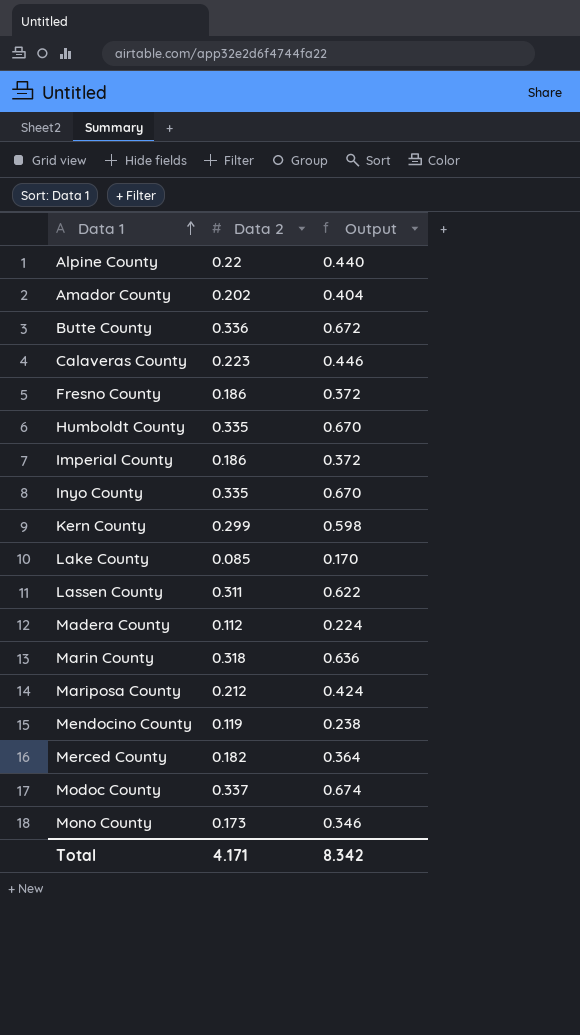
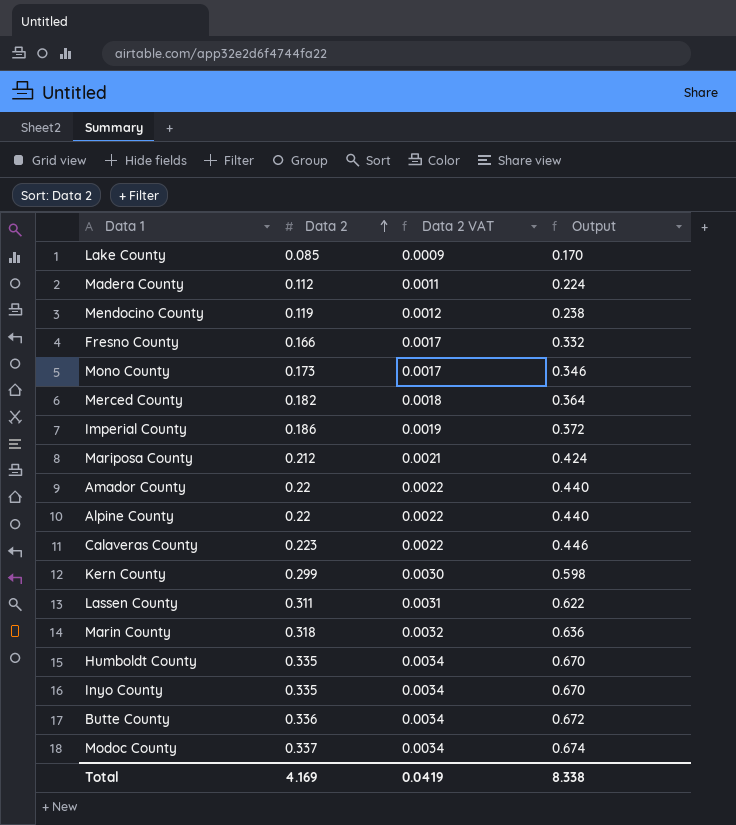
row order: Data 1 ascending -> Data 2 ascending
column Data 2 VAT | formula: none -> [Data 2] * 0.01
Fresno County | Data 2: 0.186 -> 0.166
Fresno County | Output: 0.372 -> 0.332
Amador County | Data 2: 0.202 -> 0.22
Amador County | Output: 0.404 -> 0.440
Total | Data 2: 4.171 -> 4.169
Total | Output: 8.342 -> 8.338

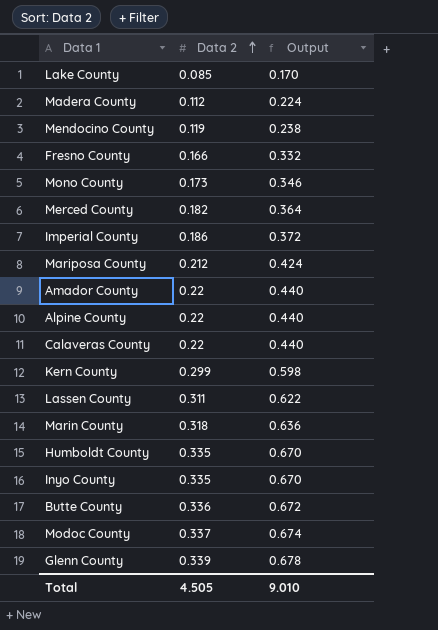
column Data 2 VAT | formula: [Data 2] * 0.01 -> none
Calaveras County | Data 2: 0.223 -> 0.22
Calaveras County | Output: 0.446 -> 0.440
row Glenn County: none -> 0.339 | 0.678
Total | Data 2: 4.169 -> 4.505
Total | Output: 8.338 -> 9.010

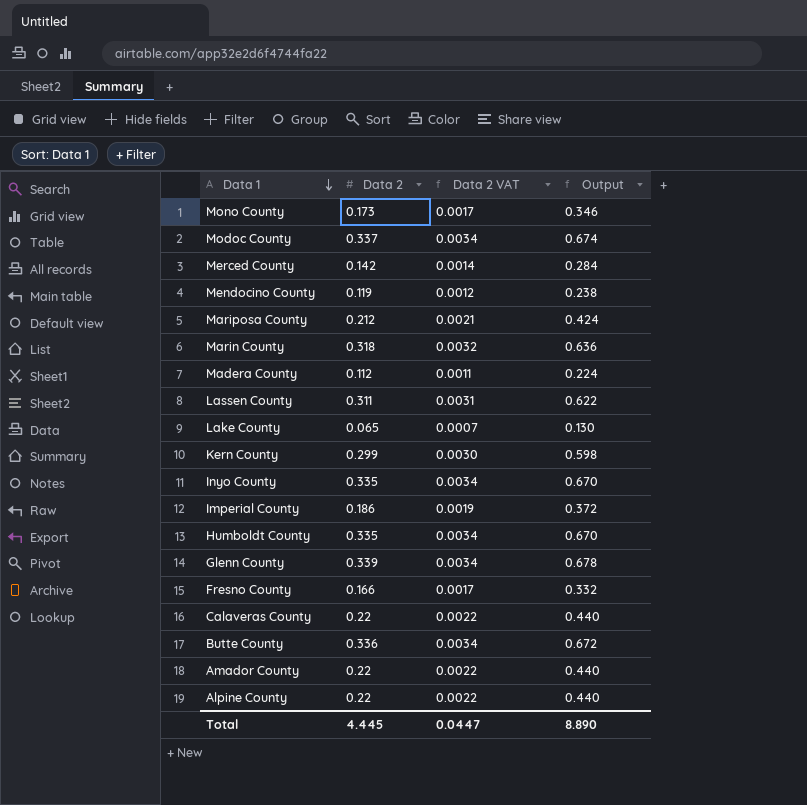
row order: Data 2 ascending -> Data 1 descending
column Data 2 VAT | formula: none -> [Data 2] * 0.01
Merced County | Data 2: 0.182 -> 0.142
Merced County | Output: 0.364 -> 0.284
Lake County | Data 2: 0.085 -> 0.065
Lake County | Output: 0.170 -> 0.130
Total | Data 2: 4.505 -> 4.445
Total | Output: 9.010 -> 8.890

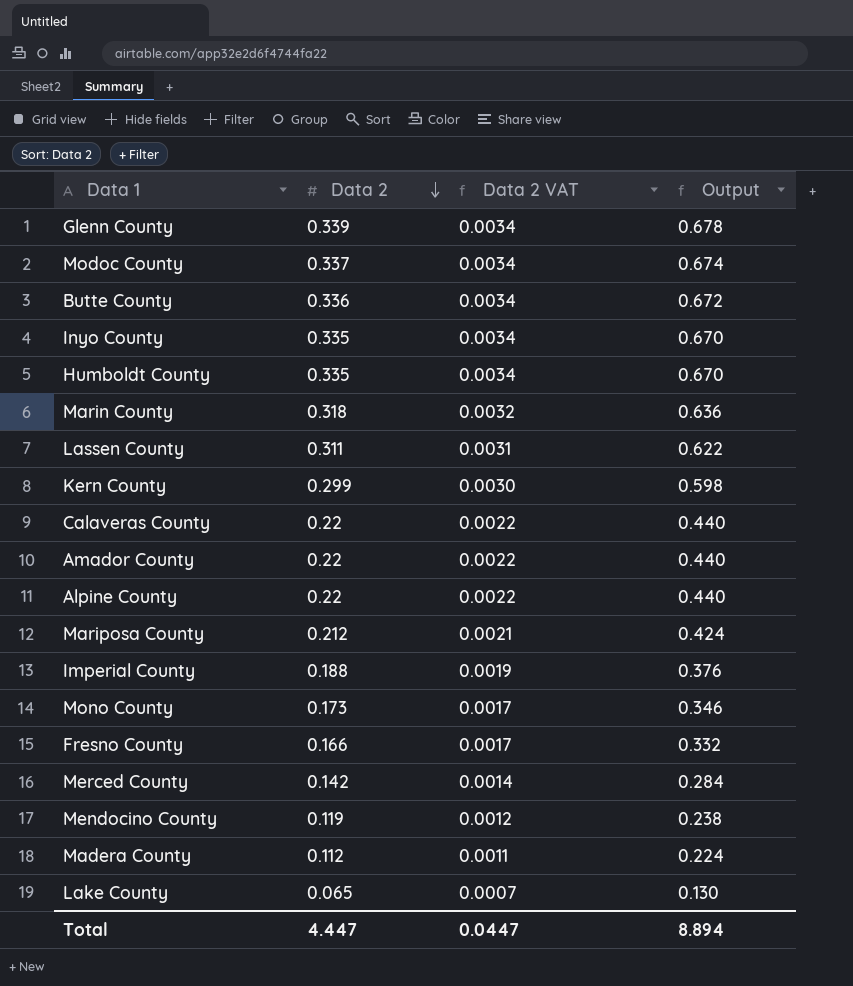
row order: Data 1 descending -> Data 2 descending
Imperial County | Data 2: 0.186 -> 0.188
Imperial County | Output: 0.372 -> 0.376
Total | Data 2: 4.445 -> 4.447
Total | Output: 8.890 -> 8.894

